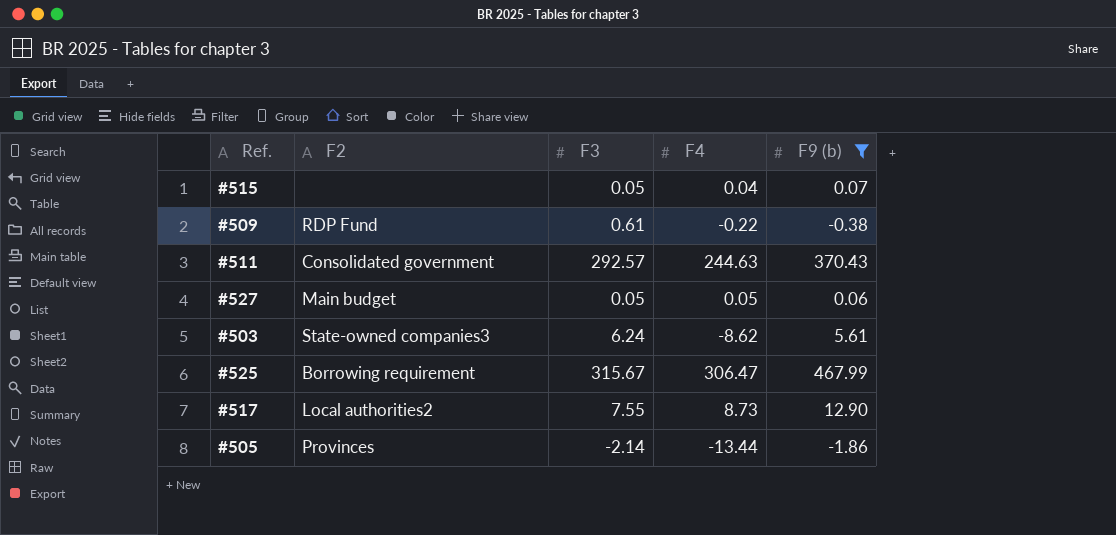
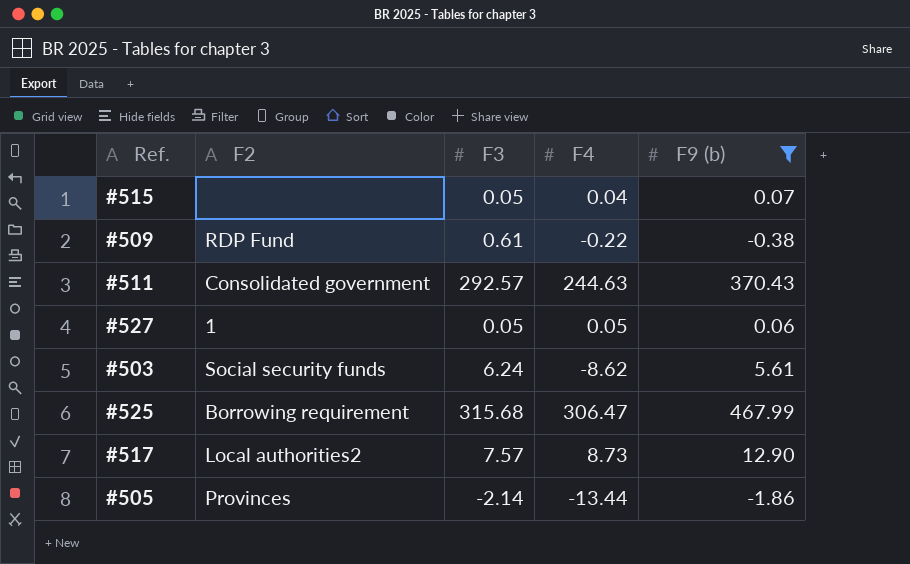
#527 | F2: Main budget -> 1
#503 | F2: State-owned companies3 -> Social security funds
#525 | F3: 315.67 -> 315.68
#517 | F3: 7.55 -> 7.57

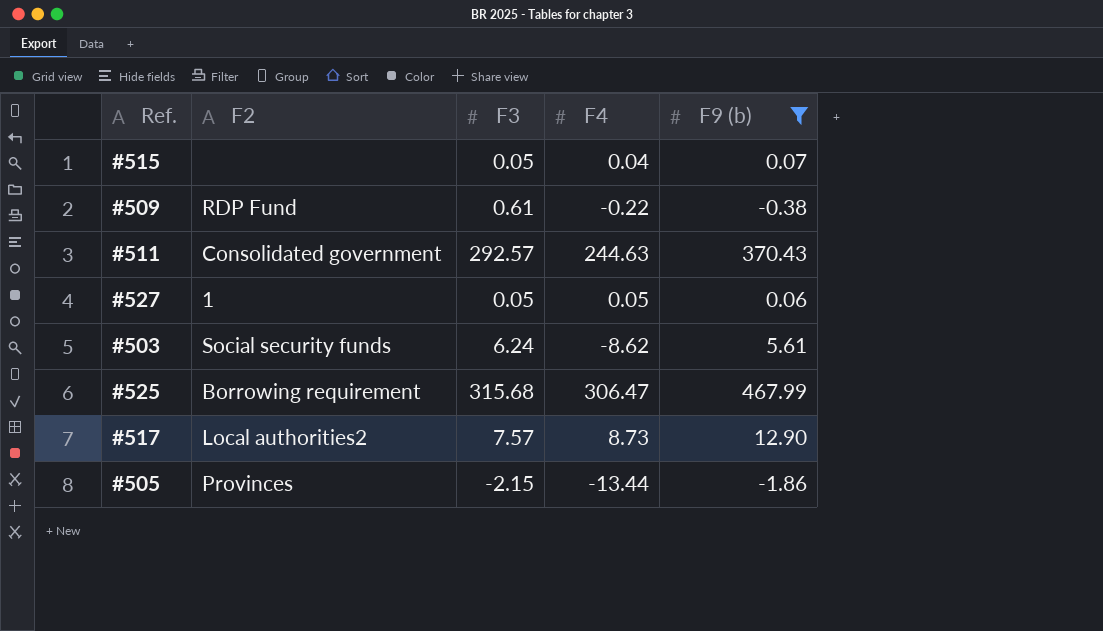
#505 | F3: -2.14 -> -2.15

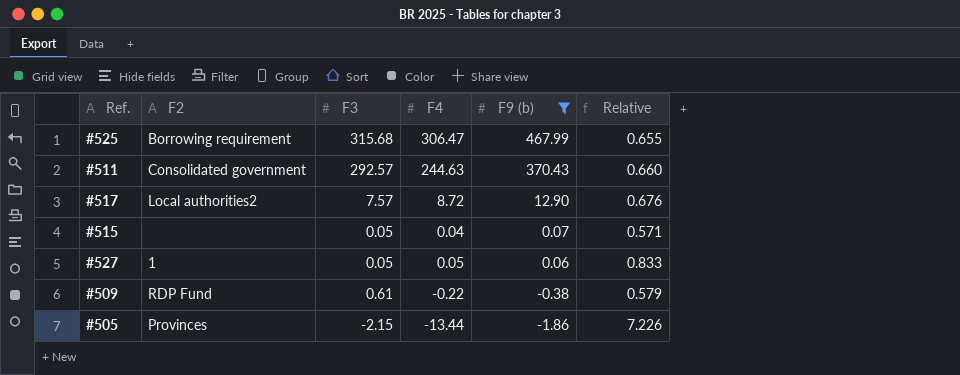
row order: none -> F9 (b) descending
column Relative | formula: none -> [F4] / [F9 (b)]
row #503: Social security funds | 6.24 | -8.62 | 5.61 -> none
#517 | F4: 8.73 -> 8.72

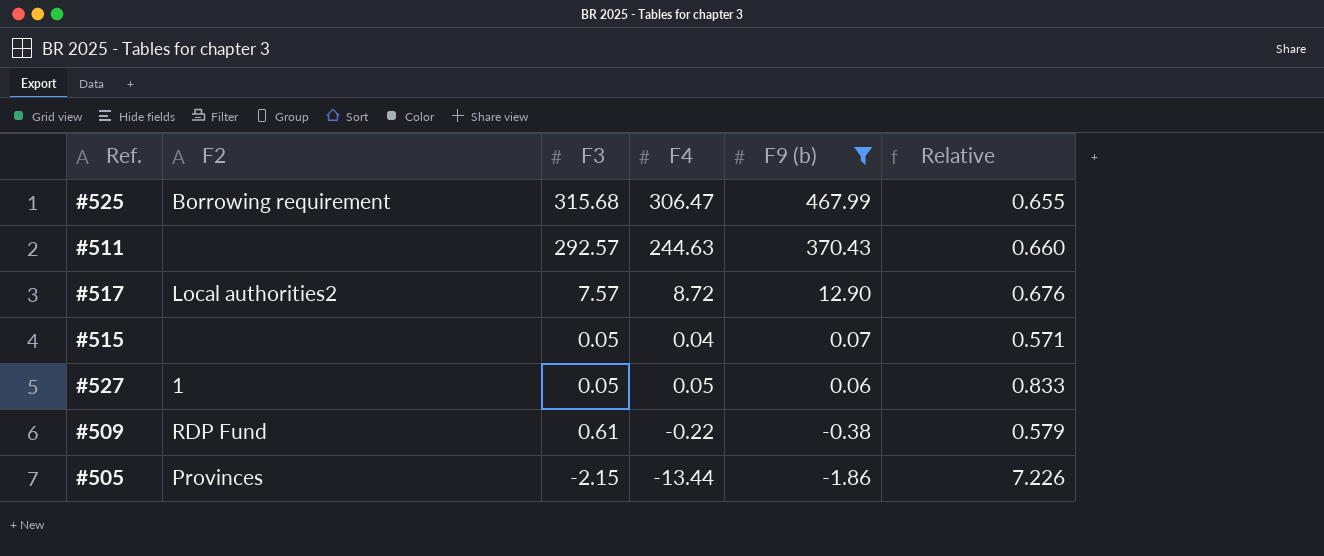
#511 | F2: Consolidated government -> none

